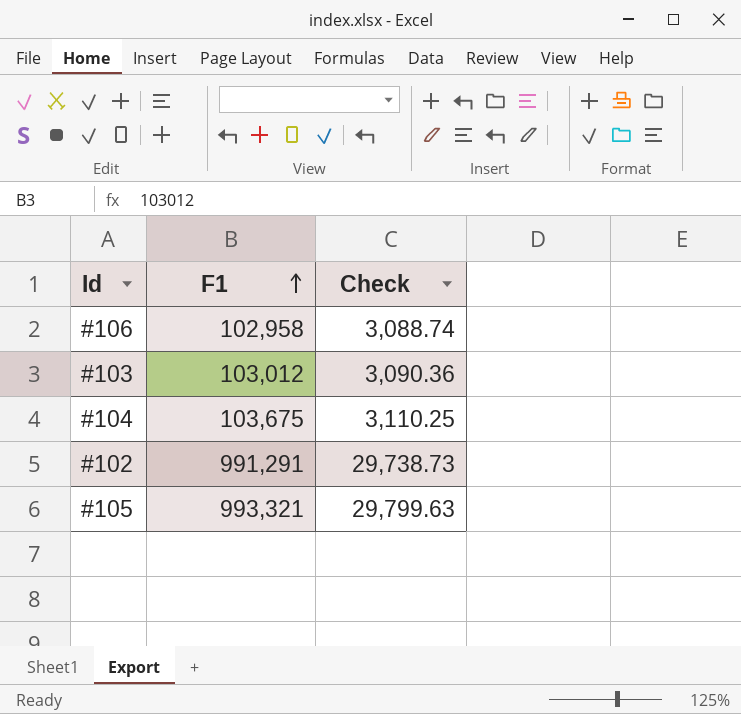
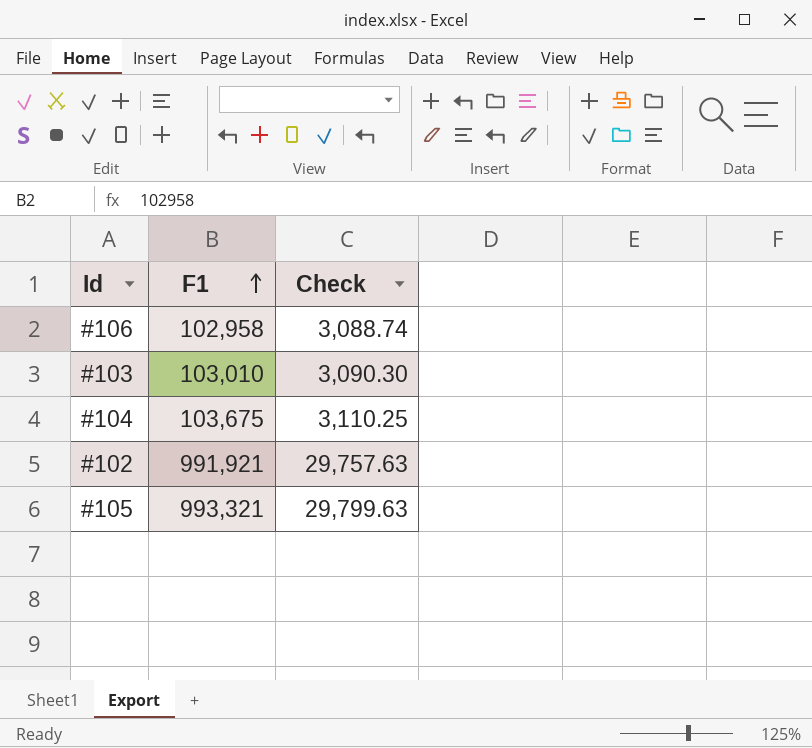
#103 | F1: 103,012 -> 103,010
#103 | Check: 3,090.36 -> 3,090.30
#102 | F1: 991,291 -> 991,921
#102 | Check: 29,738.73 -> 29,757.63

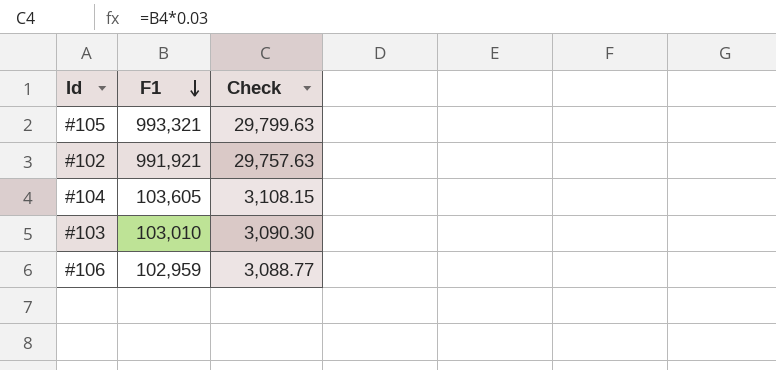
row order: F1 ascending -> F1 descending
#104 | F1: 103,675 -> 103,605
#104 | Check: 3,110.25 -> 3,108.15
#106 | F1: 102,958 -> 102,959
#106 | Check: 3,088.74 -> 3,088.77

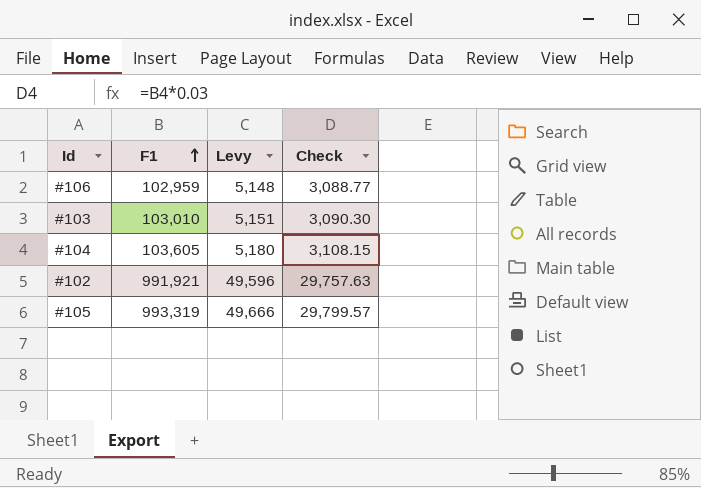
row order: F1 descending -> F1 ascending
column Levy | formula: none -> [F1] * 0.05
#105 | F1: 993,321 -> 993,319
#105 | Check: 29,799.63 -> 29,799.57

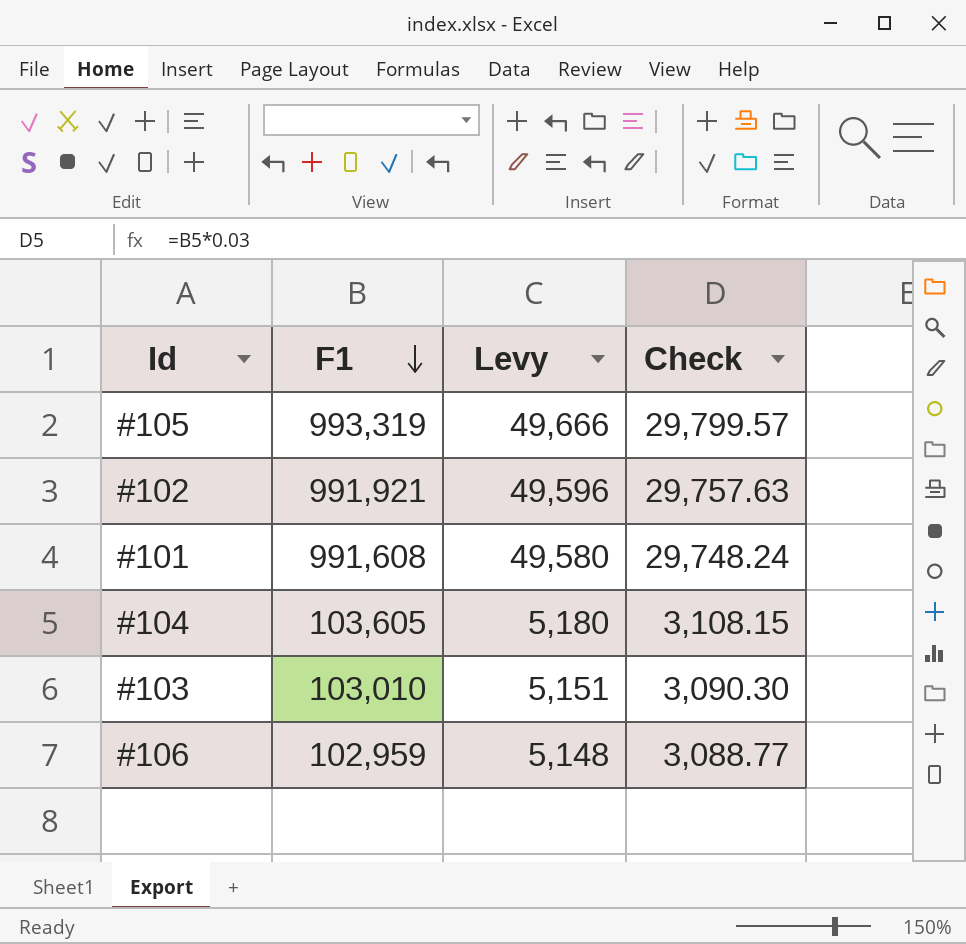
row order: F1 ascending -> F1 descending
row #101: none -> 991,608 | 49,580 | 29,748.24

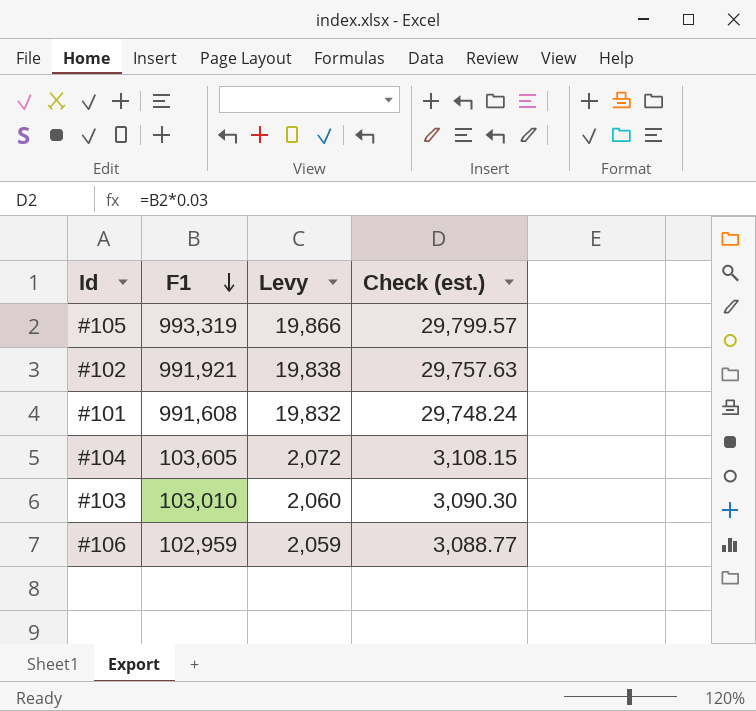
column Levy | formula: [F1] * 0.05 -> [F1] * 0.02
column name: Check -> Check (est.)

